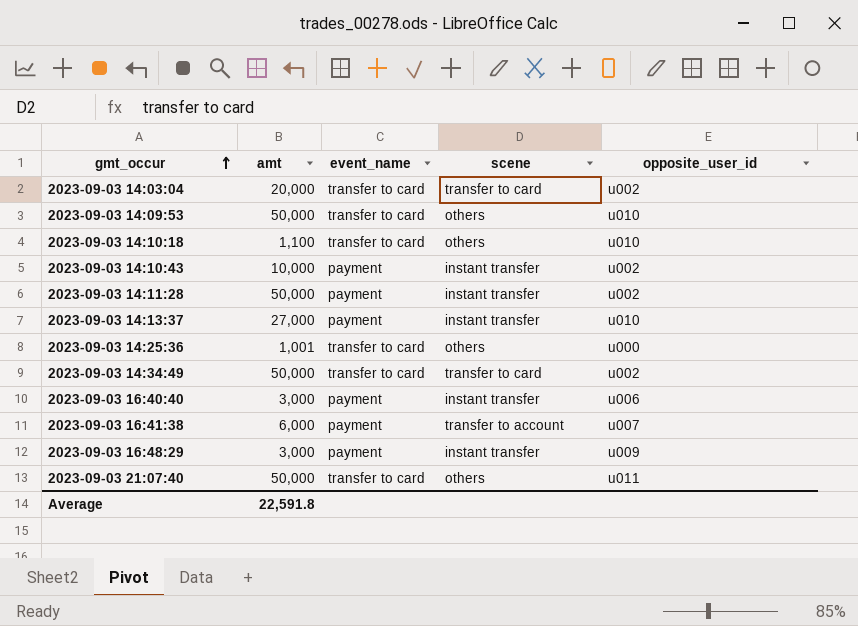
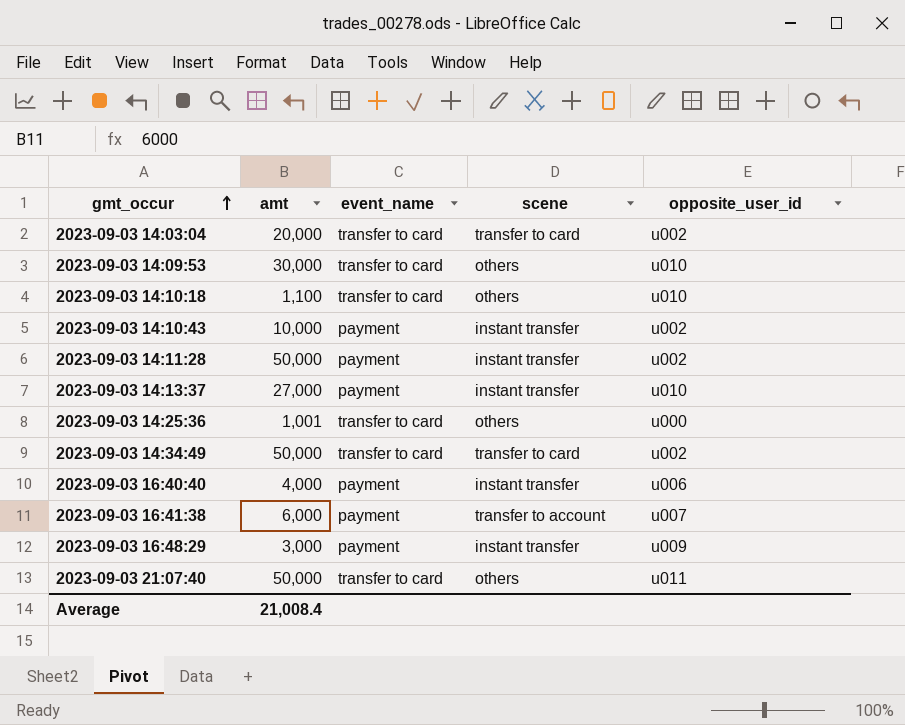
2023-09-03 14:09:53 | amt: 50,000 -> 30,000
2023-09-03 16:40:40 | amt: 3,000 -> 4,000
Average | amt: 22,591.8 -> 21,008.4

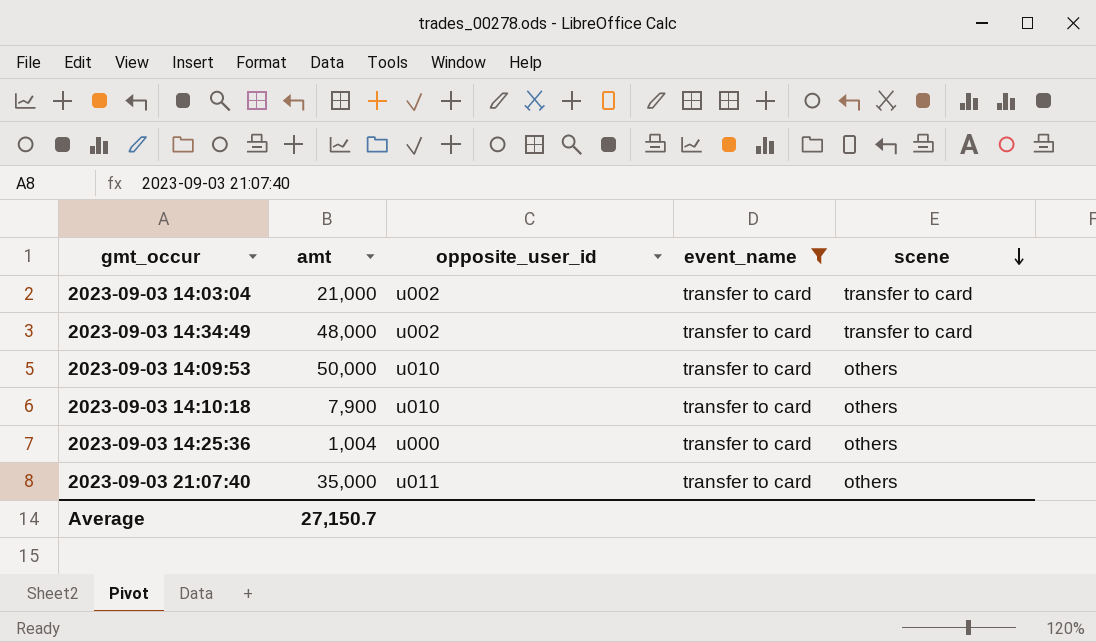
filter: none -> event_name = transfer to card
row order: gmt_occur ascending -> scene descending
column opposite_user_id | position: 5 -> 3
2023-09-03 14:03:04 | amt: 20,000 -> 21,000
2023-09-03 14:34:49 | amt: 50,000 -> 48,000
2023-09-03 14:09:53 | amt: 30,000 -> 50,000
2023-09-03 14:10:18 | amt: 1,100 -> 7,900
2023-09-03 14:25:36 | amt: 1,001 -> 1,004
2023-09-03 21:07:40 | amt: 50,000 -> 35,000
Average | amt: 21,008.4 -> 27,150.7

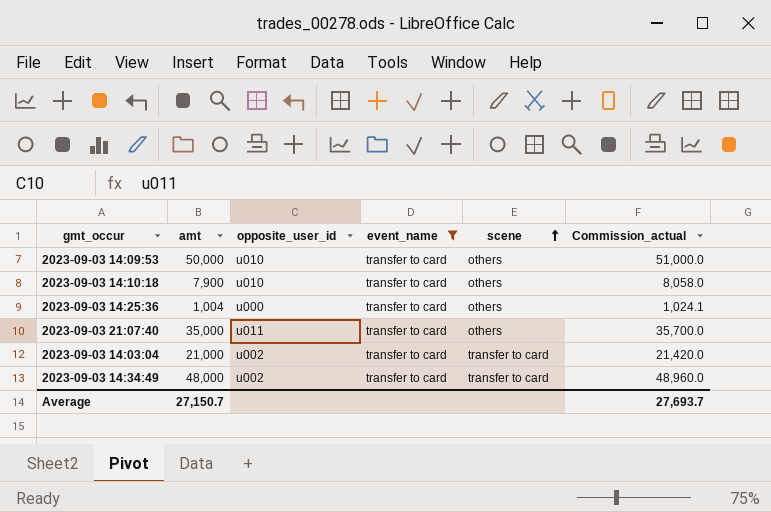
row order: scene descending -> scene ascending
column Commission_actual | formula: none -> [amt] * 1.02

